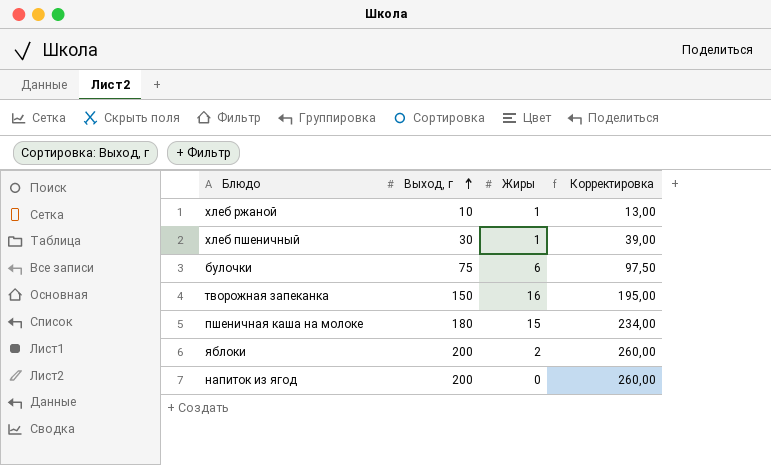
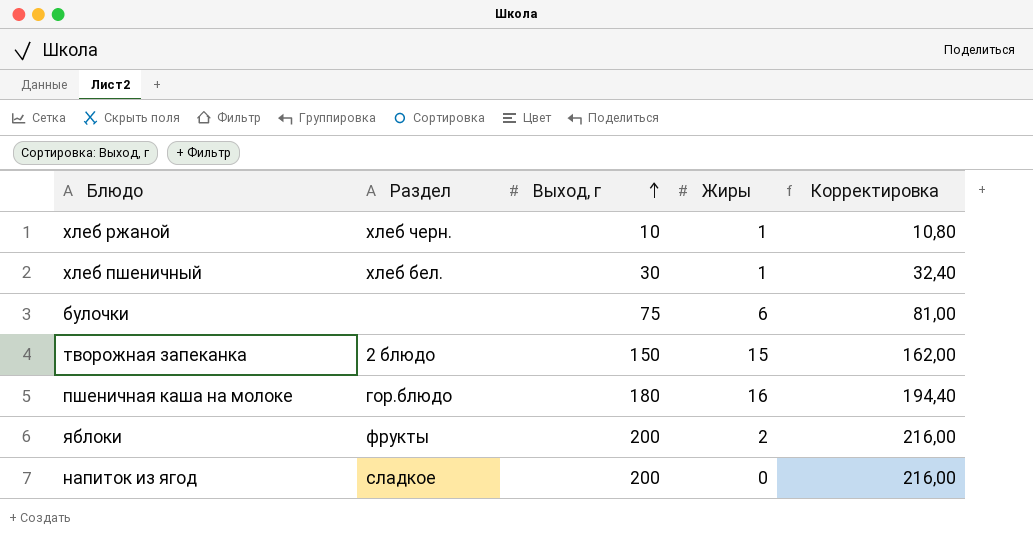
column Раздел | position: none -> 2
column Корректировка | formula: [Выход, г] * 1,3 -> [Выход, г] * 1,08
творожная запеканка | Жиры: 16 -> 15
пшеничная каша на молоке | Жиры: 15 -> 16

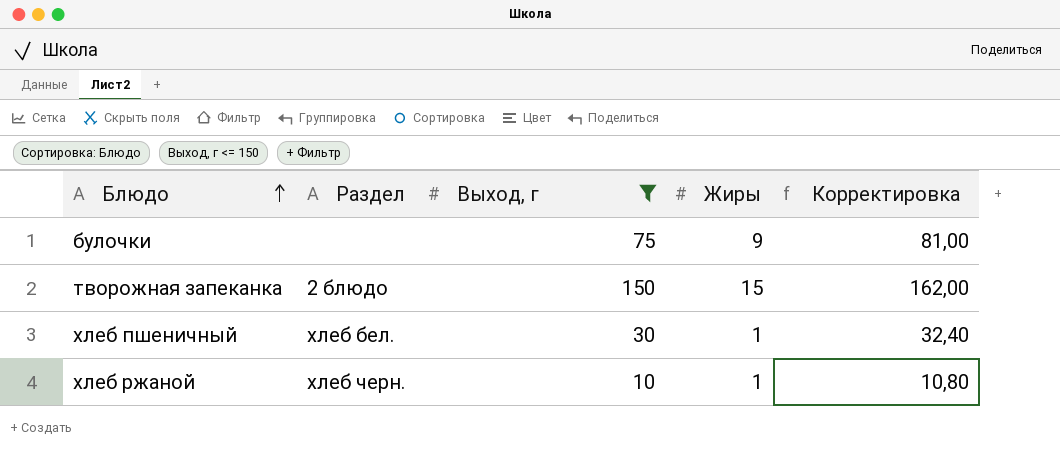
filter: none -> Выход, г <= 150
row order: Выход, г ascending -> Блюдо ascending
булочки | Жиры: 6 -> 9

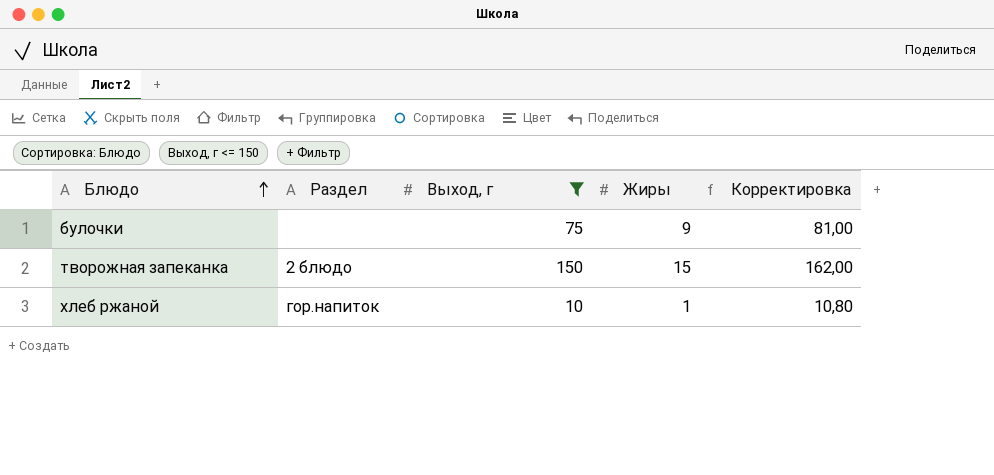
row хлеб пшеничный: хлеб бел. | 30 | 1 | 32,40 -> none
хлеб ржаной | Раздел: хлеб черн. -> гор.напиток

